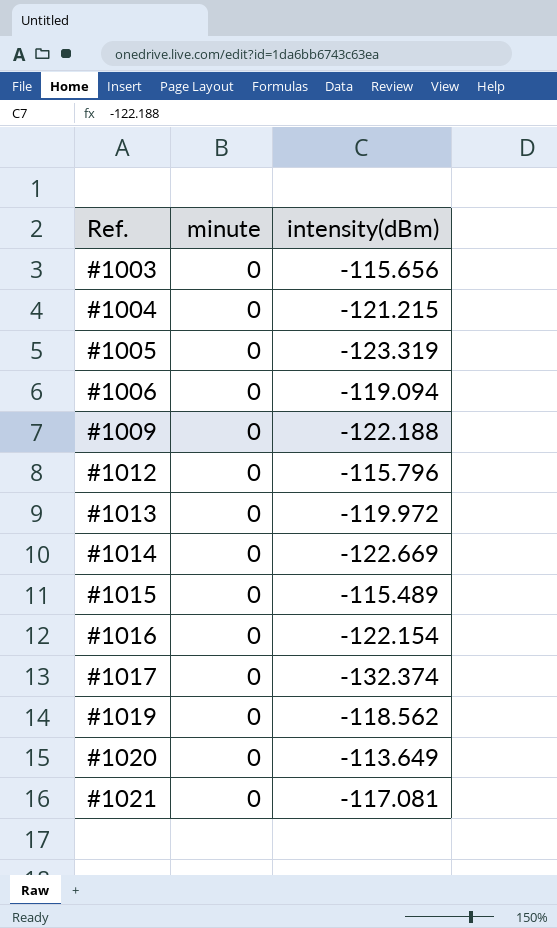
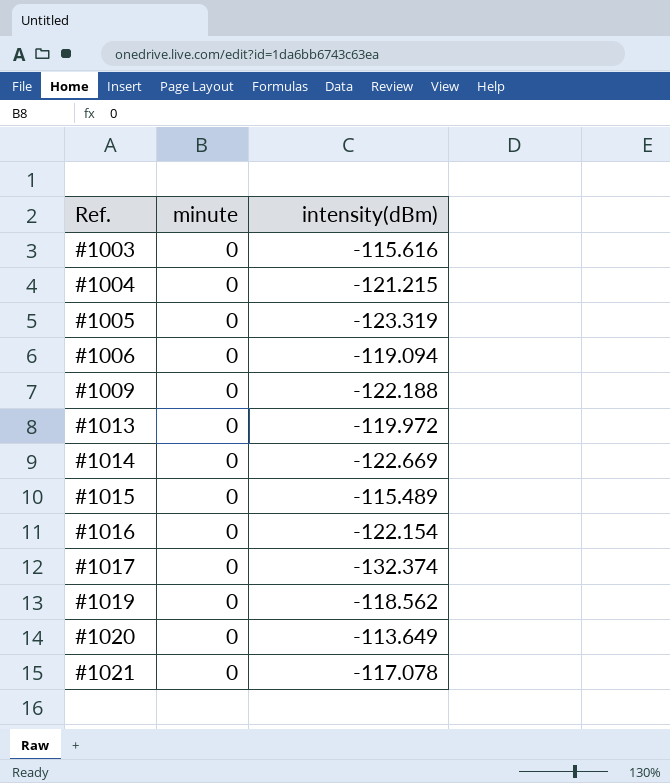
row #1012: 0 | -115.796 -> none
#1003 | intensity(dBm): -115.656 -> -115.616
#1021 | intensity(dBm): -117.081 -> -117.078

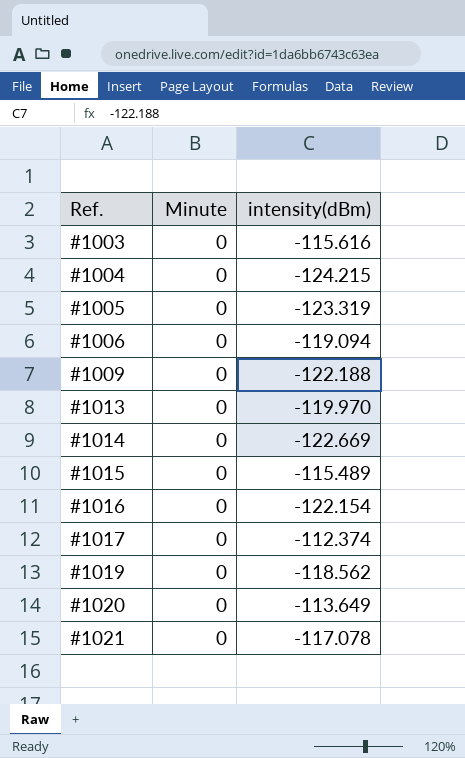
column name: minute -> Minute
#1004 | intensity(dBm): -121.215 -> -124.215
#1013 | intensity(dBm): -119.972 -> -119.970
#1017 | intensity(dBm): -132.374 -> -112.374

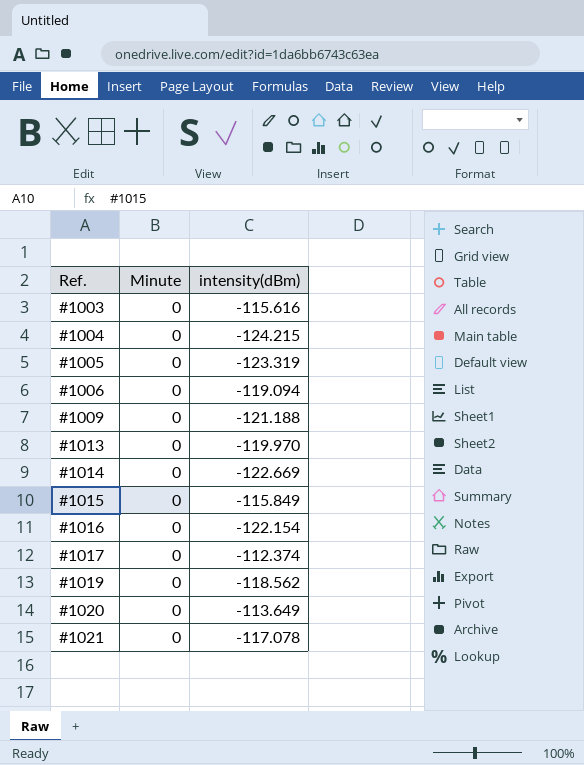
#1009 | intensity(dBm): -122.188 -> -121.188
#1015 | intensity(dBm): -115.489 -> -115.849

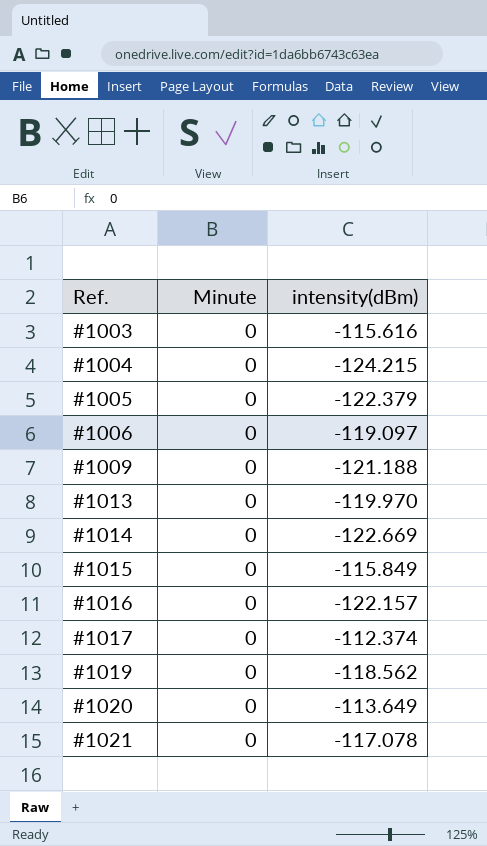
#1005 | intensity(dBm): -123.319 -> -122.379
#1006 | intensity(dBm): -119.094 -> -119.097
#1016 | intensity(dBm): -122.154 -> -122.157

